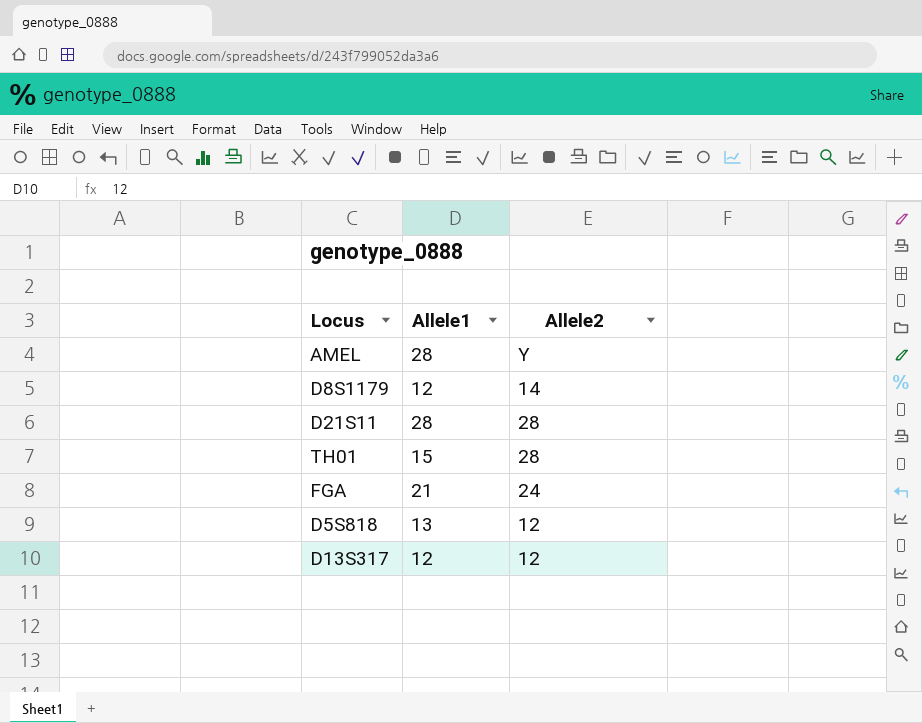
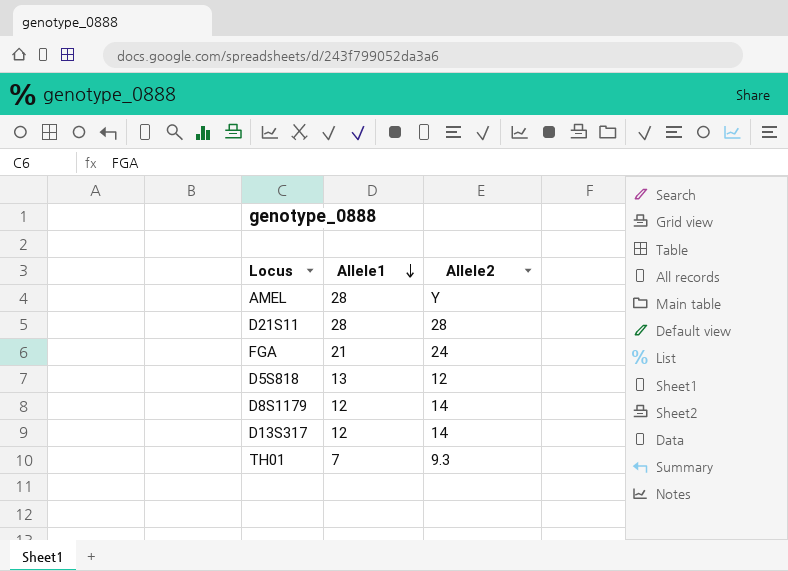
row order: none -> Allele1 descending
D13S317 | Allele2: 12 -> 14
TH01 | Allele1: 15 -> 7
TH01 | Allele2: 28 -> 9.3

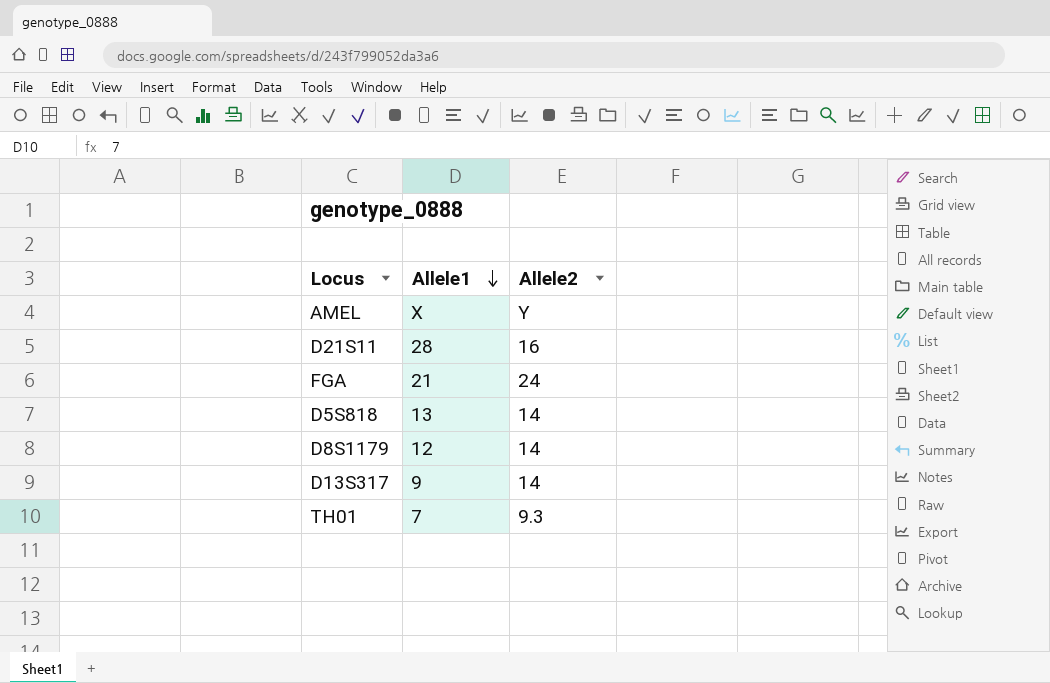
AMEL | Allele1: 28 -> X
D21S11 | Allele2: 28 -> 16
D5S818 | Allele2: 12 -> 14
D13S317 | Allele1: 12 -> 9

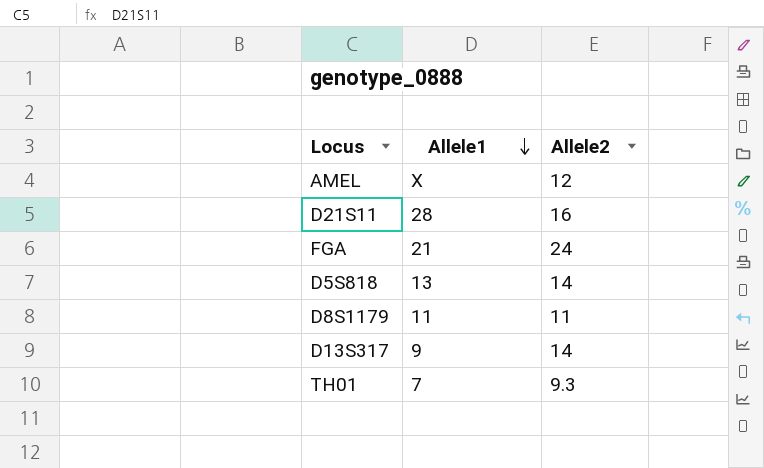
AMEL | Allele2: Y -> 12
D8S1179 | Allele1: 12 -> 11
D8S1179 | Allele2: 14 -> 11

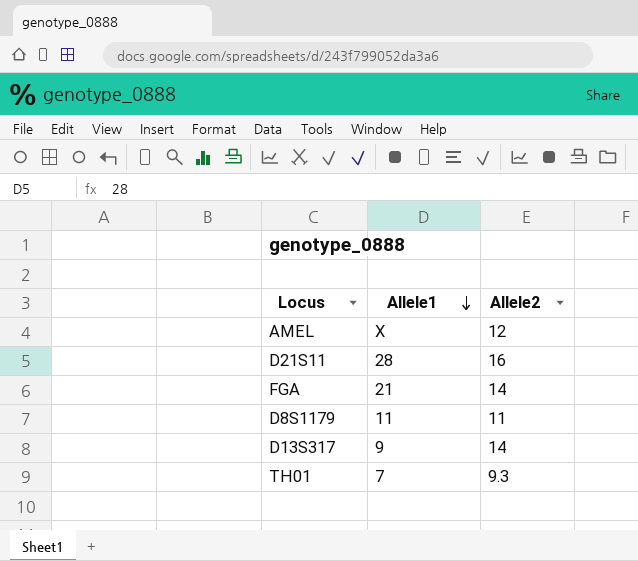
row D5S818: 13 | 14 -> none
FGA | Allele2: 24 -> 14

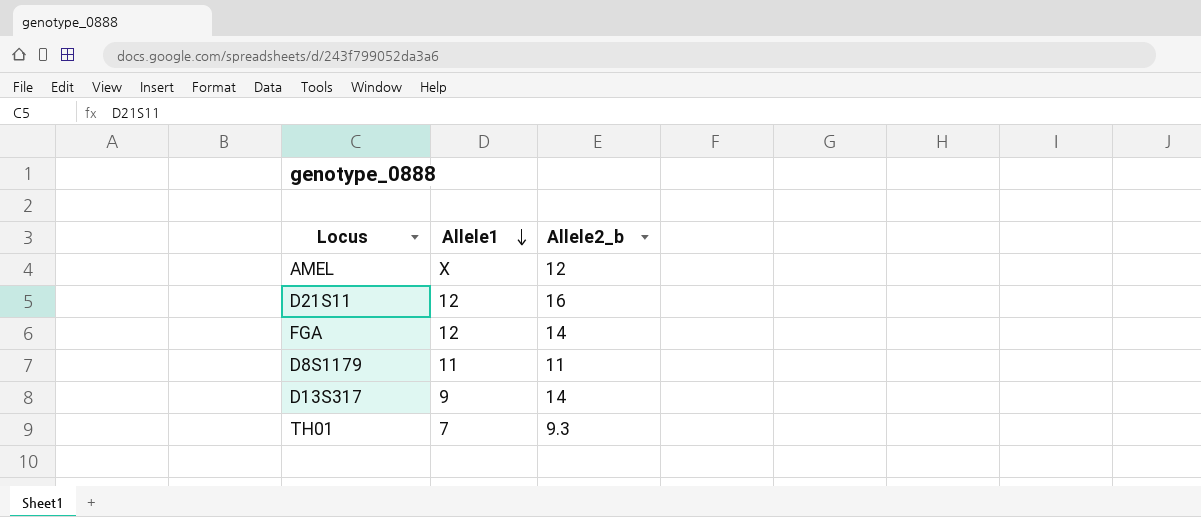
column name: Allele2 -> Allele2_b
D21S11 | Allele1: 28 -> 12
FGA | Allele1: 21 -> 12

